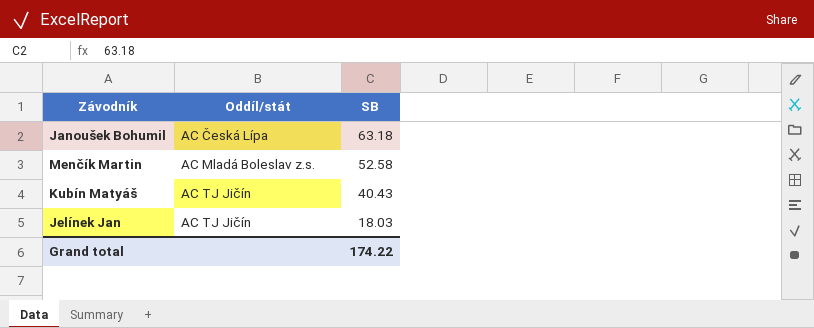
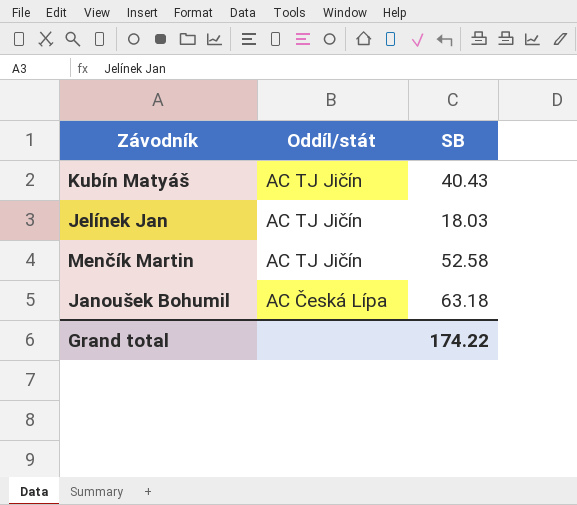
row order: Oddíl/stát ascending -> Oddíl/stát descending
Menčík Martin | Oddíl/stát: AC Mladá Boleslav z.s. -> AC TJ Jičín

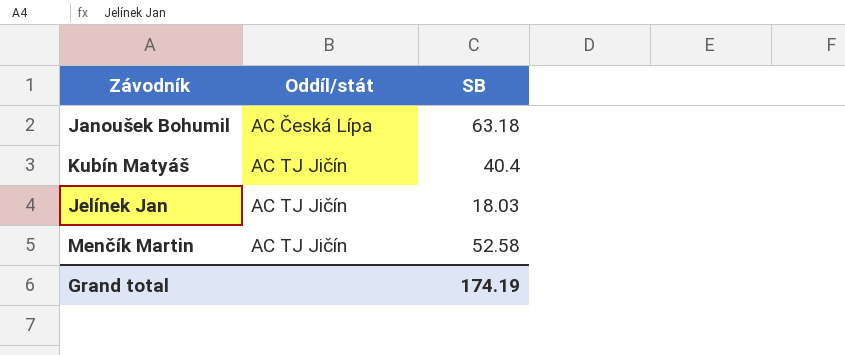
row order: Oddíl/stát descending -> Oddíl/stát ascending
Kubín Matyáš | SB: 40.43 -> 40.4
Grand total | SB: 174.22 -> 174.19

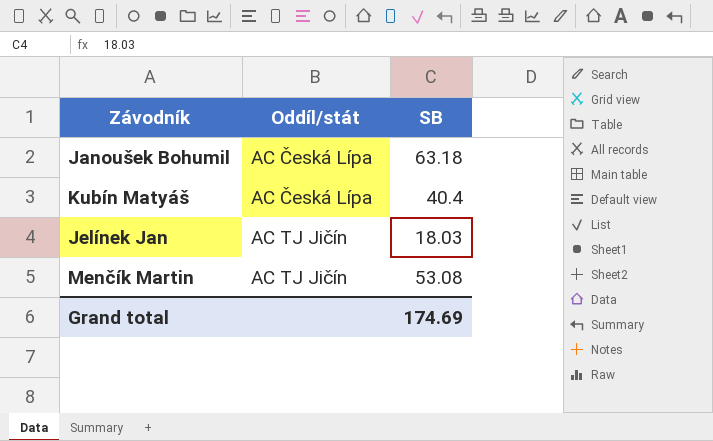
Kubín Matyáš | Oddíl/stát: AC TJ Jičín -> AC Česká Lípa
Menčík Martin | SB: 52.58 -> 53.08
Grand total | SB: 174.19 -> 174.69

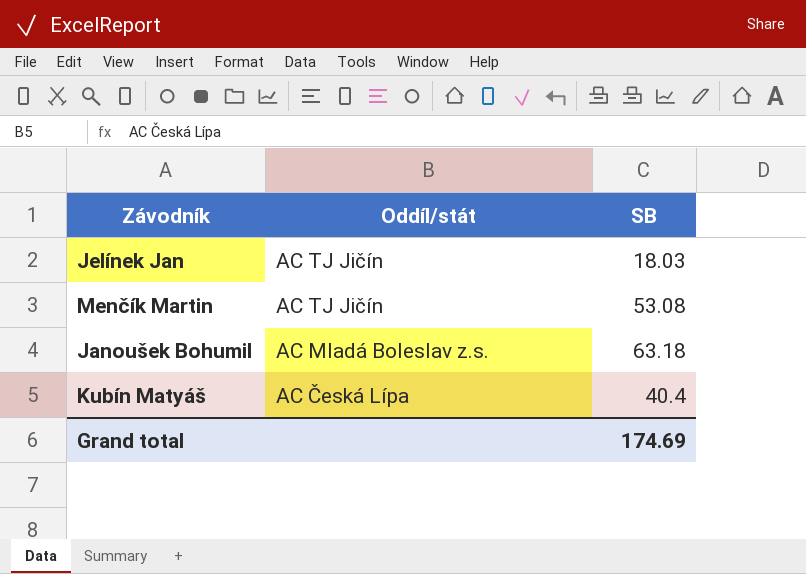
row order: Oddíl/stát ascending -> Oddíl/stát descending
Janoušek Bohumil | Oddíl/stát: AC Česká Lípa -> AC Mladá Boleslav z.s.

